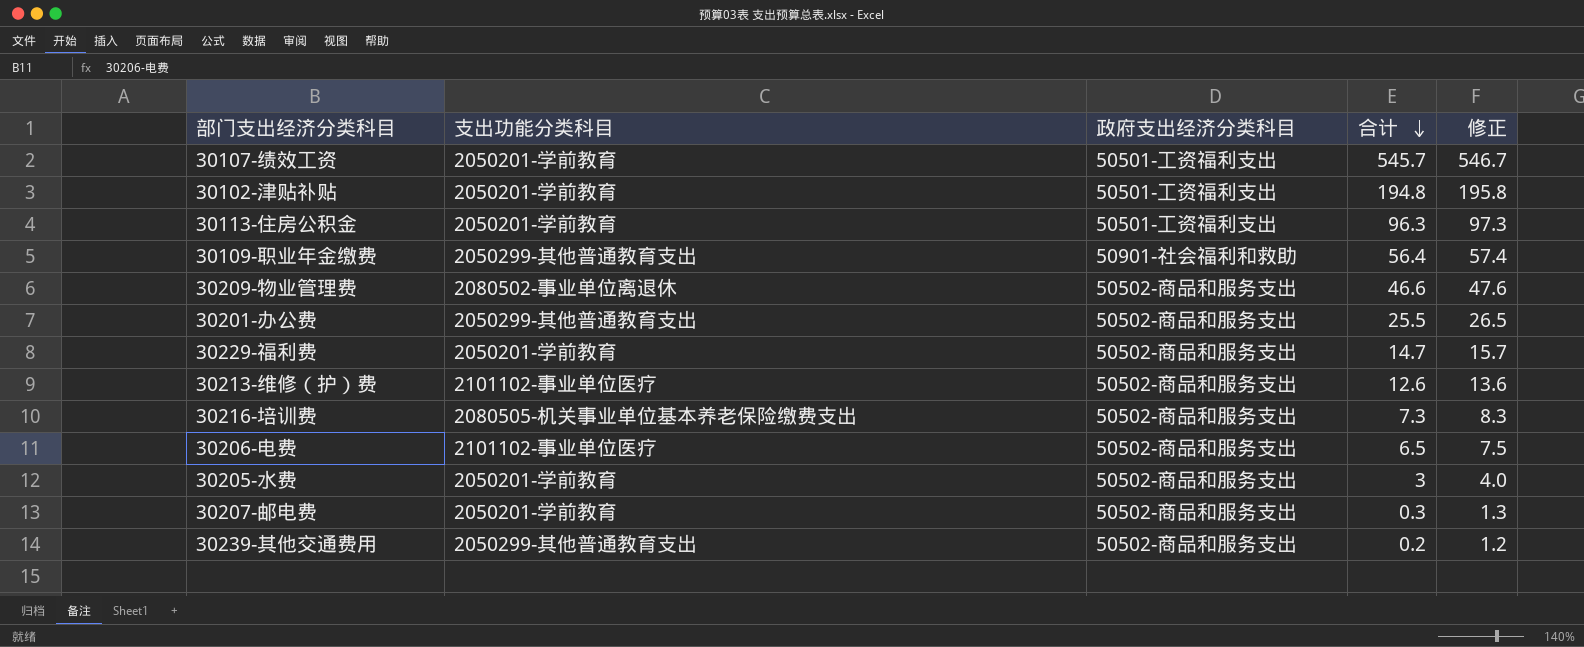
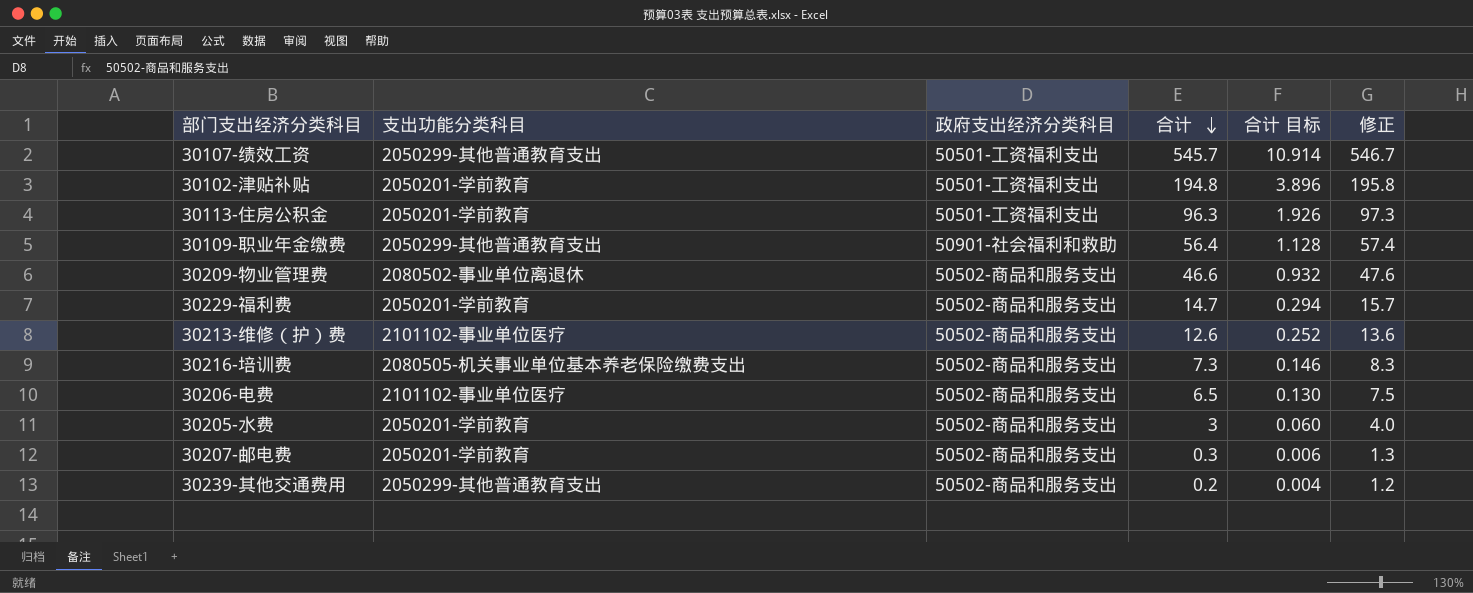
column 合计 目标 | formula: none -> [合计] * 0.02
row 30201-办公费: 2050299-其他普通教育支出 | 50502-商品和服务支出 | 25.5 | 26.5 -> none
30107-绩效工资 | 支出功能分类科目: 2050201-学前教育 -> 2050299-其他普通教育支出

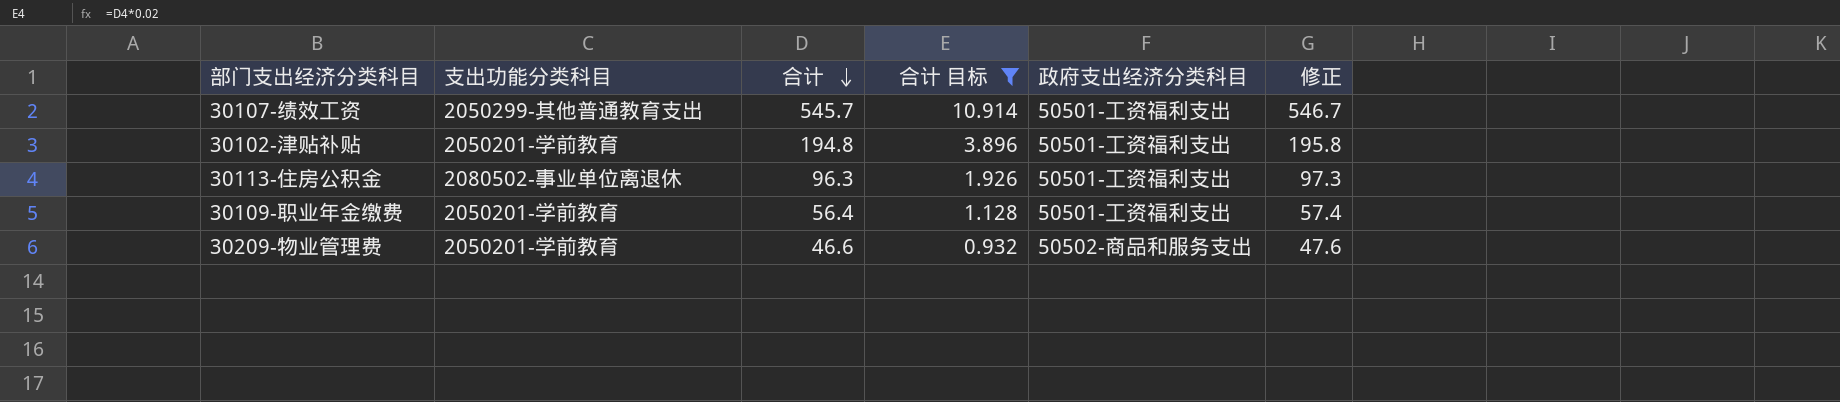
filter: none -> 合计 目标 >= 0.932
column 政府支出经济分类科目 | position: 3 -> 5
30113-住房公积金 | 支出功能分类科目: 2050201-学前教育 -> 2080502-事业单位离退休
30109-职业年金缴费 | 支出功能分类科目: 2050299-其他普通教育支出 -> 2050201-学前教育
30109-职业年金缴费 | 政府支出经济分类科目: 50901-社会福利和救助 -> 50501-工资福利支出
30209-物业管理费 | 支出功能分类科目: 2080502-事业单位离退休 -> 2050201-学前教育

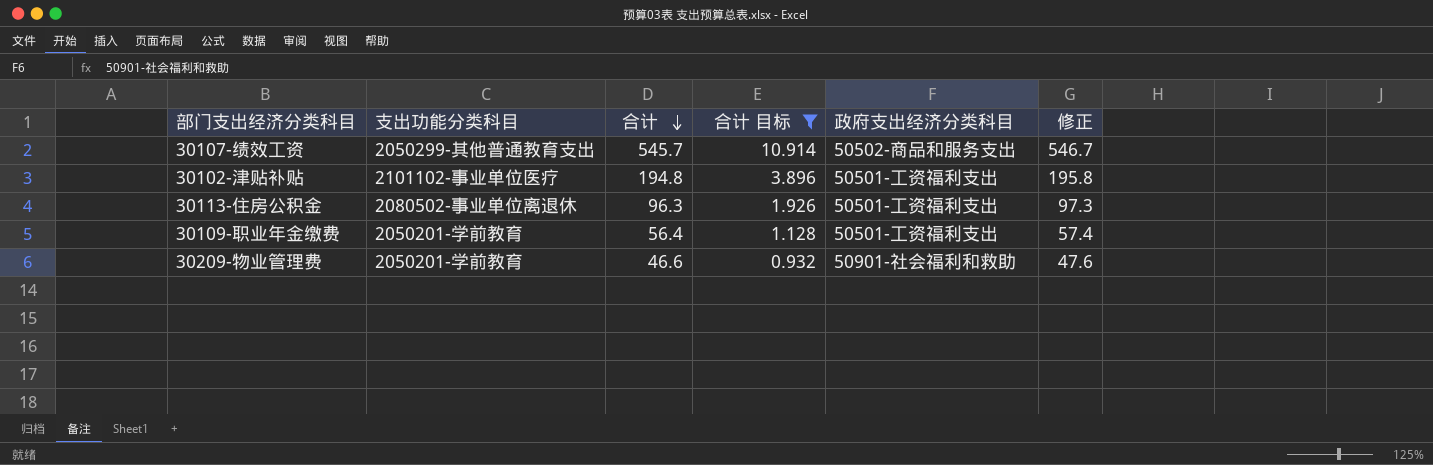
30107-绩效工资 | 政府支出经济分类科目: 50501-工资福利支出 -> 50502-商品和服务支出
30102-津贴补贴 | 支出功能分类科目: 2050201-学前教育 -> 2101102-事业单位医疗
30209-物业管理费 | 政府支出经济分类科目: 50502-商品和服务支出 -> 50901-社会福利和救助

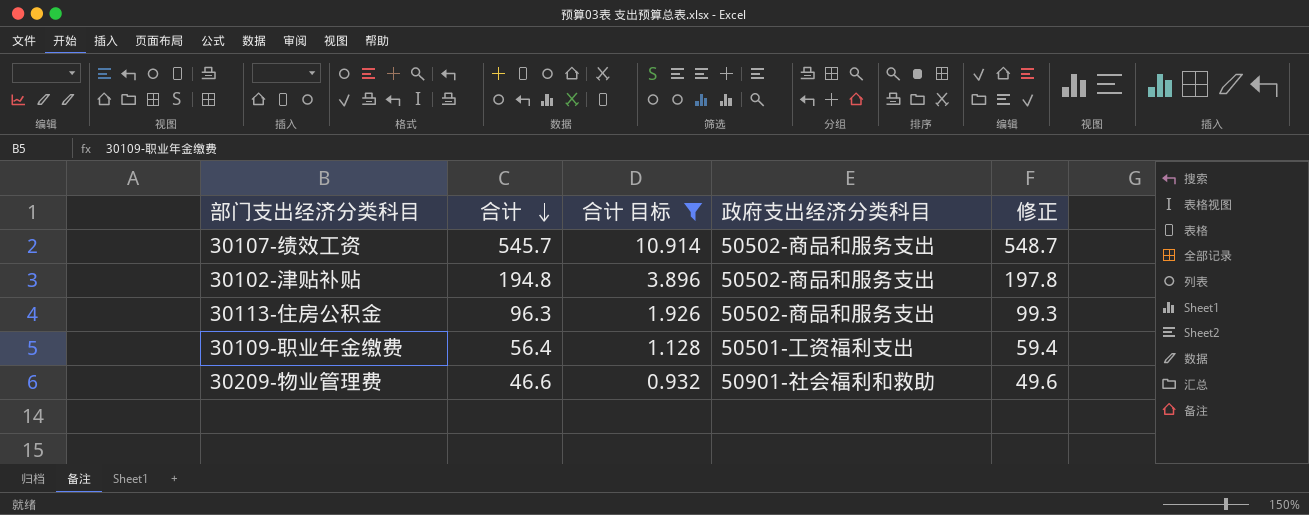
column 支出功能分类科目 | position: 2 -> none
column 修正 | formula: [合计] + 1 -> [合计] + 3
30102-津贴补贴 | 政府支出经济分类科目: 50501-工资福利支出 -> 50502-商品和服务支出
30113-住房公积金 | 政府支出经济分类科目: 50501-工资福利支出 -> 50502-商品和服务支出

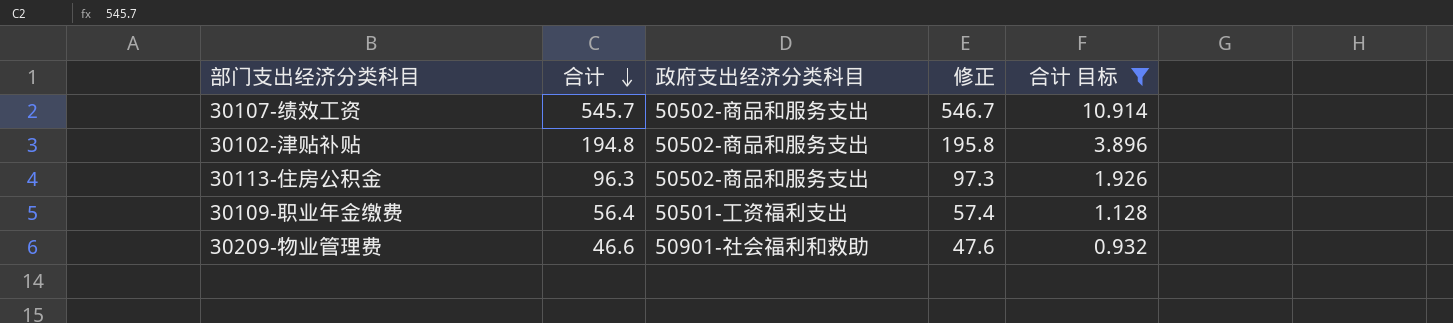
column 修正 | formula: [合计] + 3 -> [合计] + 1
column 合计 目标 | position: 3 -> 5

